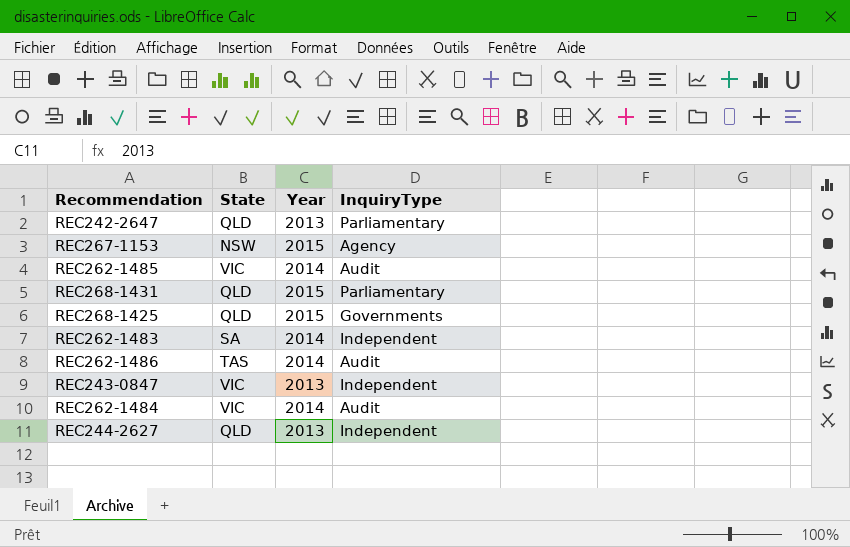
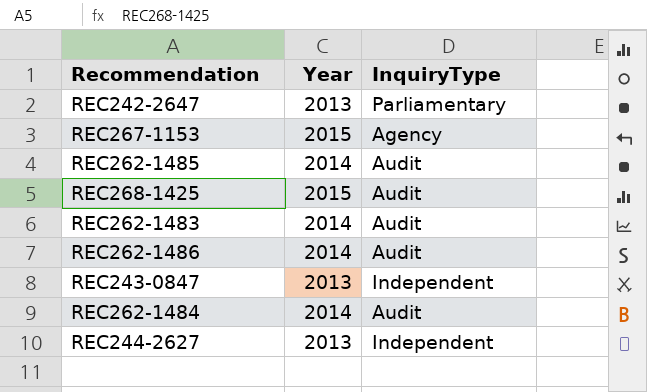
column State | position: 2 -> none
row REC268-1431: QLD | 2015 | Parliamentary -> none
REC268-1425 | InquiryType: Governments -> Audit
REC262-1483 | InquiryType: Independent -> Audit

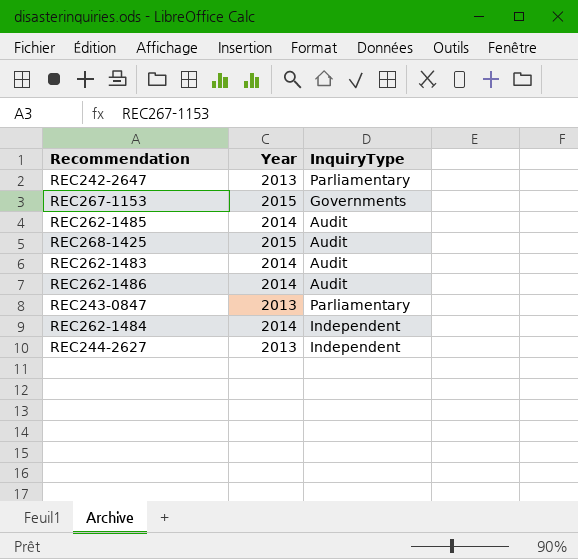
REC267-1153 | InquiryType: Agency -> Governments
REC243-0847 | InquiryType: Independent -> Parliamentary
REC262-1484 | InquiryType: Audit -> Independent

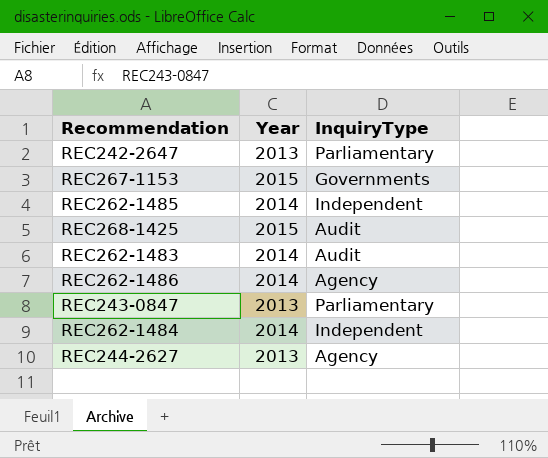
REC262-1485 | InquiryType: Audit -> Independent
REC262-1486 | InquiryType: Audit -> Agency
REC244-2627 | InquiryType: Independent -> Agency

